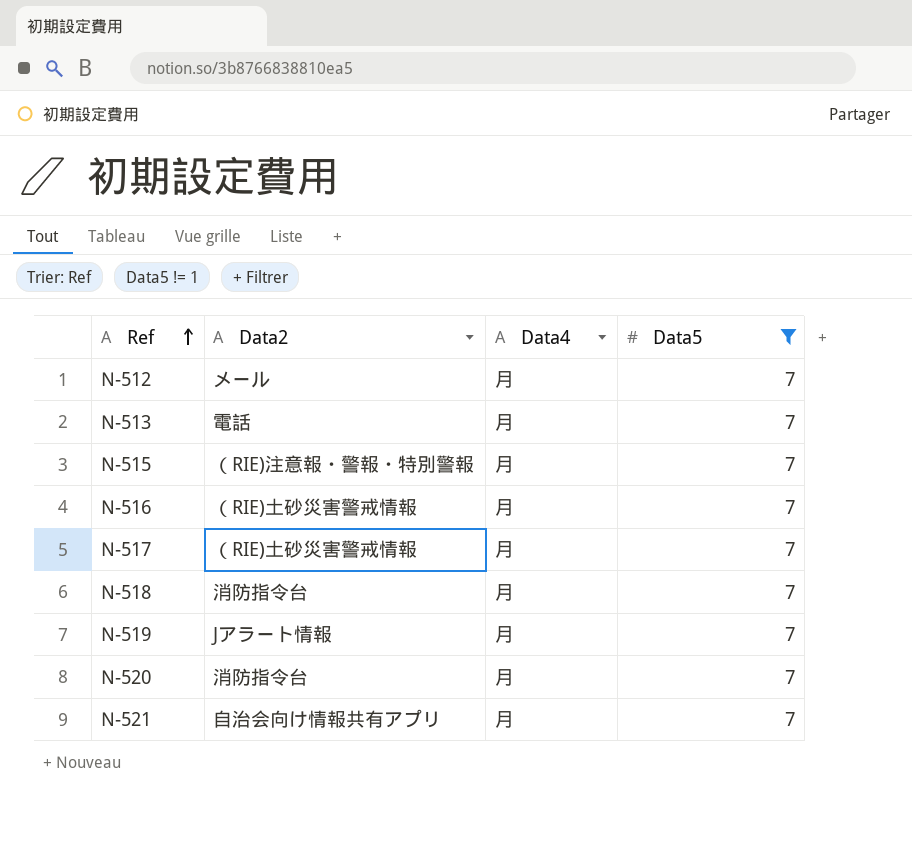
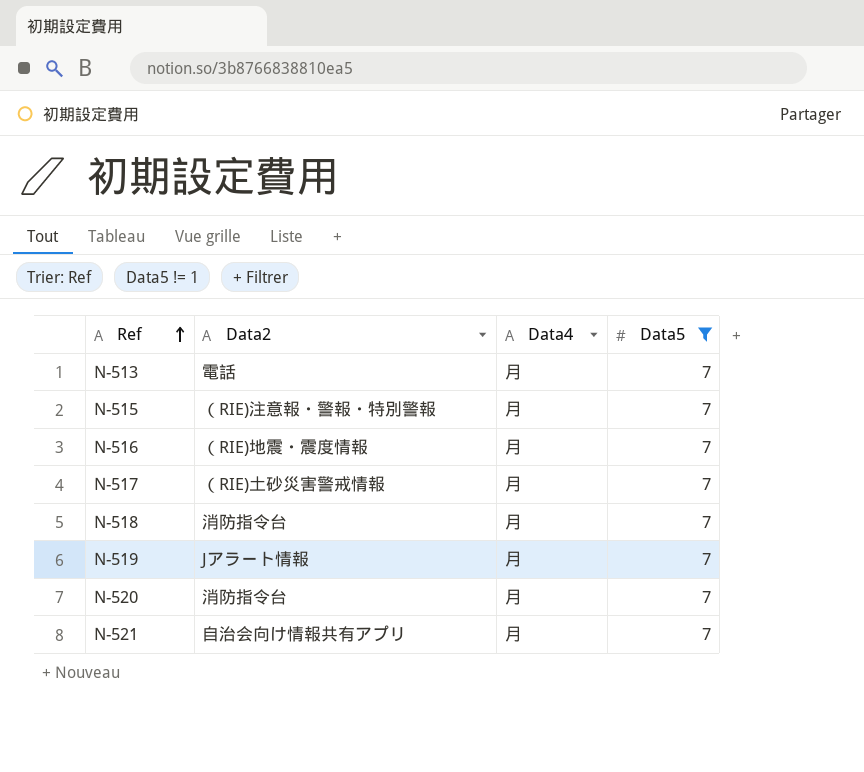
row N-512: メール | 月 | 7 -> none
N-516 | Data2: （RIE)土砂災害警戒情報 -> （RIE)地震・震度情報

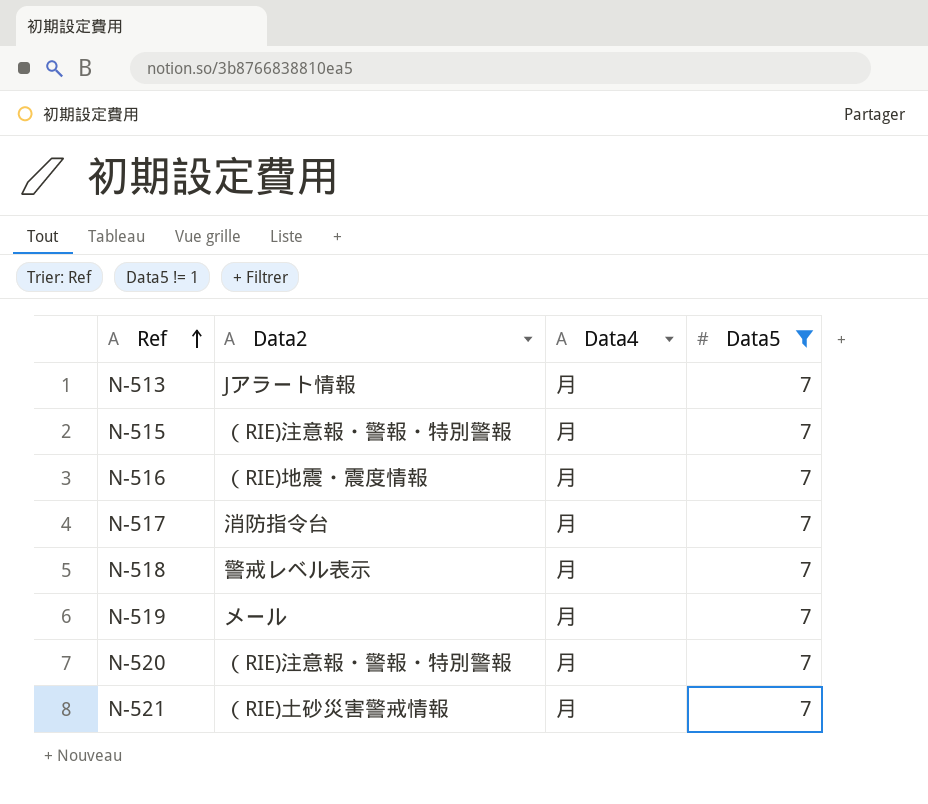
N-513 | Data2: 電話 -> Jアラート情報
N-517 | Data2: （RIE)土砂災害警戒情報 -> 消防指令台
N-518 | Data2: 消防指令台 -> 警戒レベル表示
N-519 | Data2: Jアラート情報 -> メール
N-520 | Data2: 消防指令台 -> （RIE)注意報・警報・特別警報
N-521 | Data2: 自治会向け情報共有アプリ -> （RIE)土砂災害警戒情報

